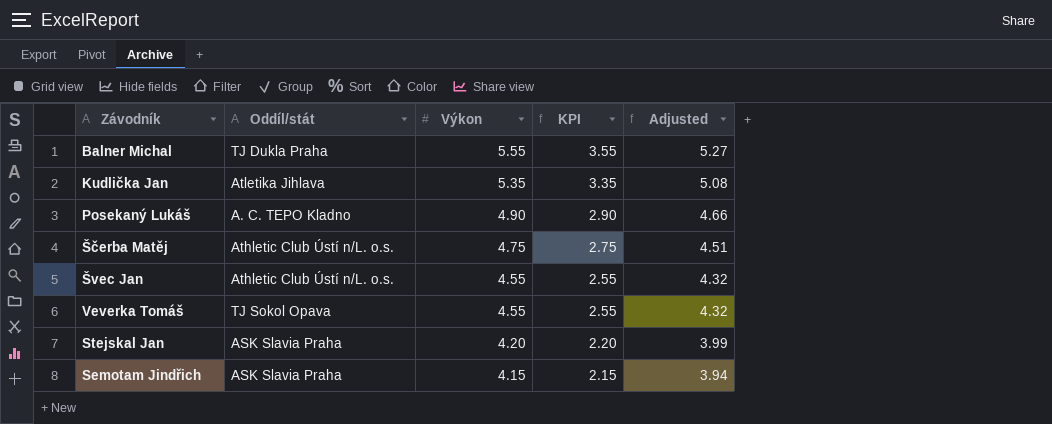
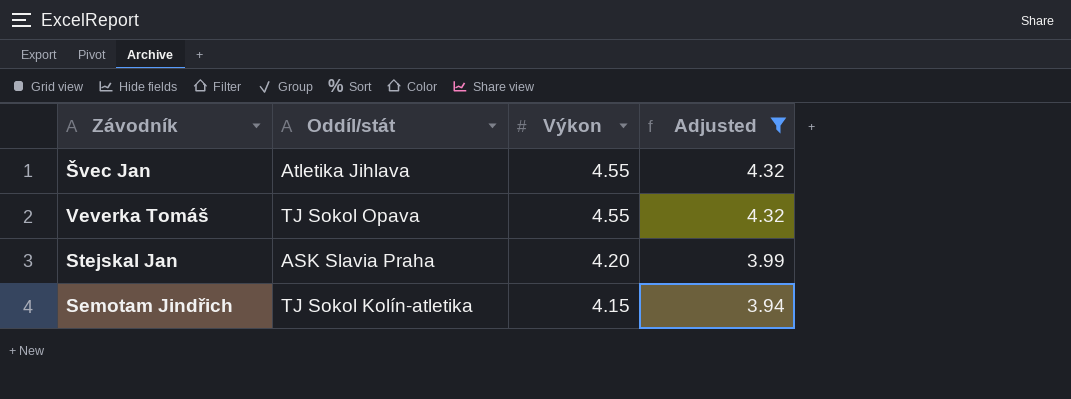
filter: none -> Adjusted <= 4.32
column KPI | formula: [Výkon] - 2 -> none
Švec Jan | Oddíl/stát: Athletic Club Ústí n/L. o.s. -> Atletika Jihlava
Semotam Jindřich | Oddíl/stát: ASK Slavia Praha -> TJ Sokol Kolín-atletika

